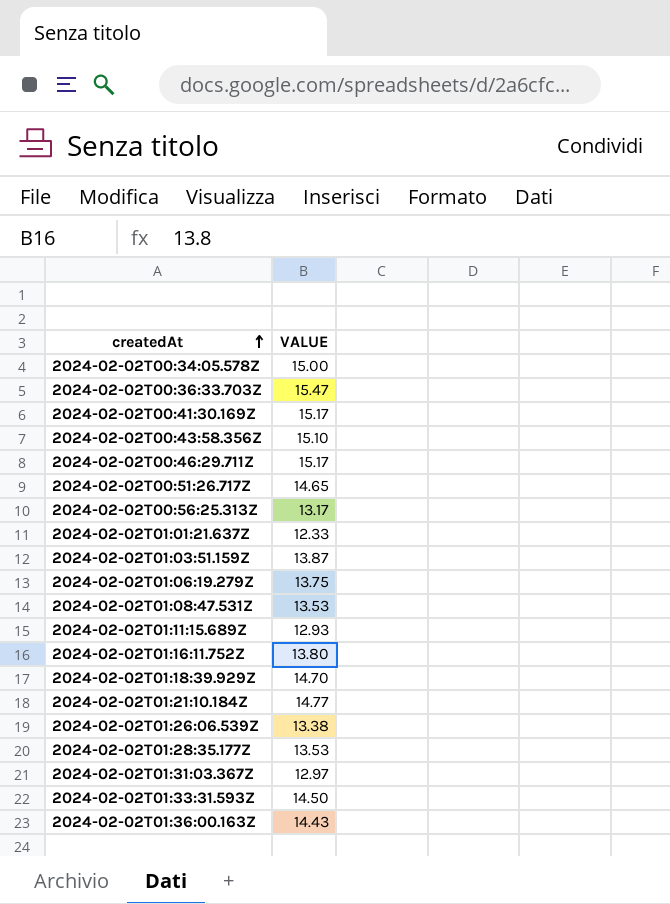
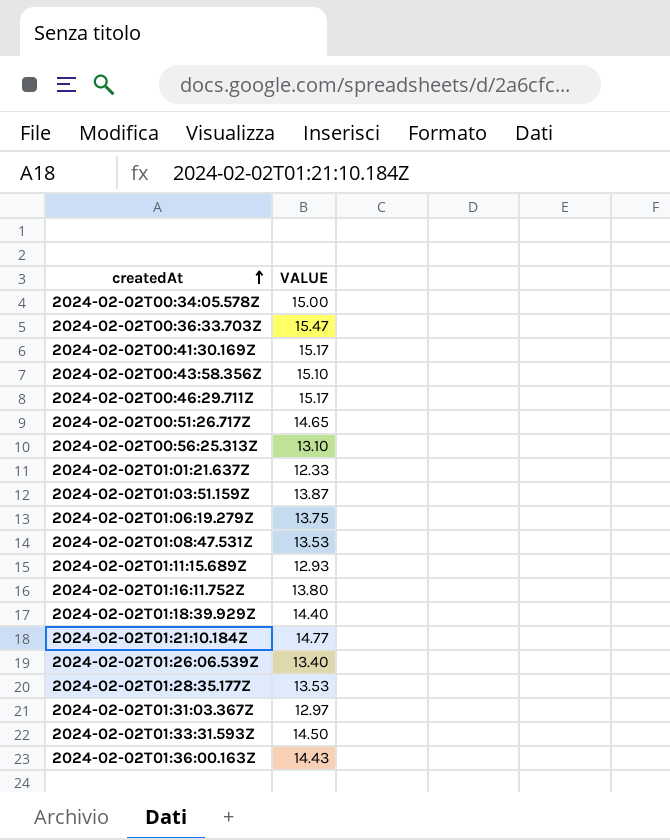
2024-02-02T00:56:25.313Z | VALUE: 13.17 -> 13.10
2024-02-02T01:18:39.929Z | VALUE: 14.70 -> 14.40
2024-02-02T01:26:06.539Z | VALUE: 13.38 -> 13.40

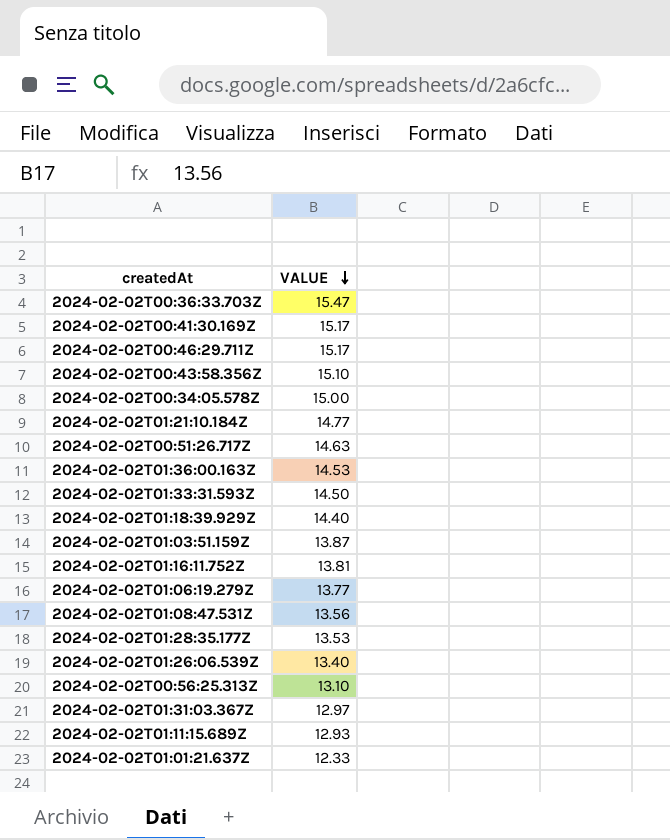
row order: createdAt ascending -> VALUE descending
2024-02-02T00:51:26.717Z | VALUE: 14.65 -> 14.63
2024-02-02T01:36:00.163Z | VALUE: 14.43 -> 14.53
2024-02-02T01:16:11.752Z | VALUE: 13.80 -> 13.81
2024-02-02T01:06:19.279Z | VALUE: 13.75 -> 13.77
2024-02-02T01:08:47.531Z | VALUE: 13.53 -> 13.56

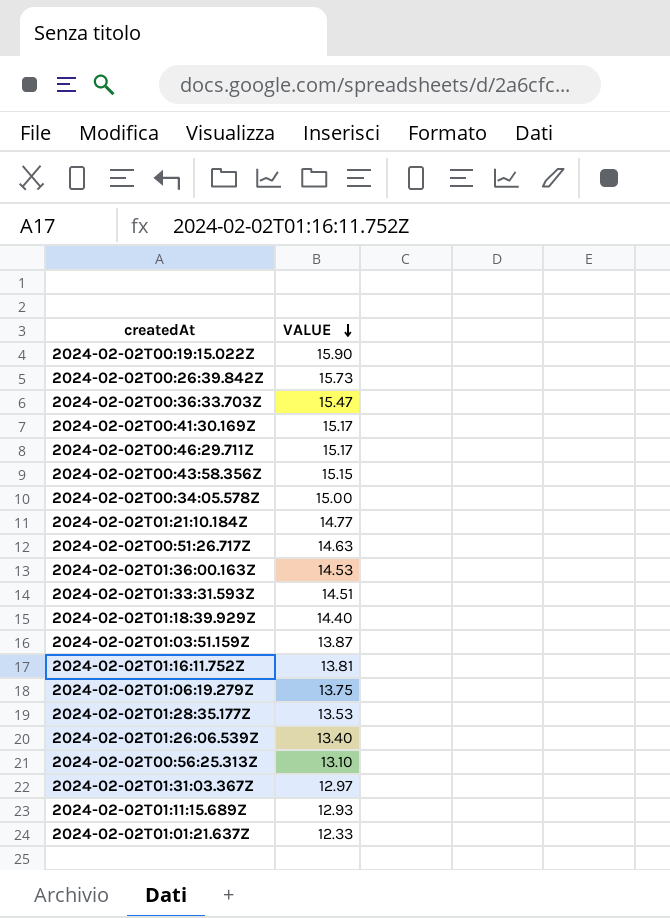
row 2024-02-02T01:08:47.531Z: 13.56 -> none
row 2024-02-02T00:19:15.022Z: none -> 15.90
row 2024-02-02T00:26:39.842Z: none -> 15.73
2024-02-02T00:43:58.356Z | VALUE: 15.10 -> 15.15
2024-02-02T01:33:31.593Z | VALUE: 14.50 -> 14.51
2024-02-02T01:06:19.279Z | VALUE: 13.77 -> 13.75

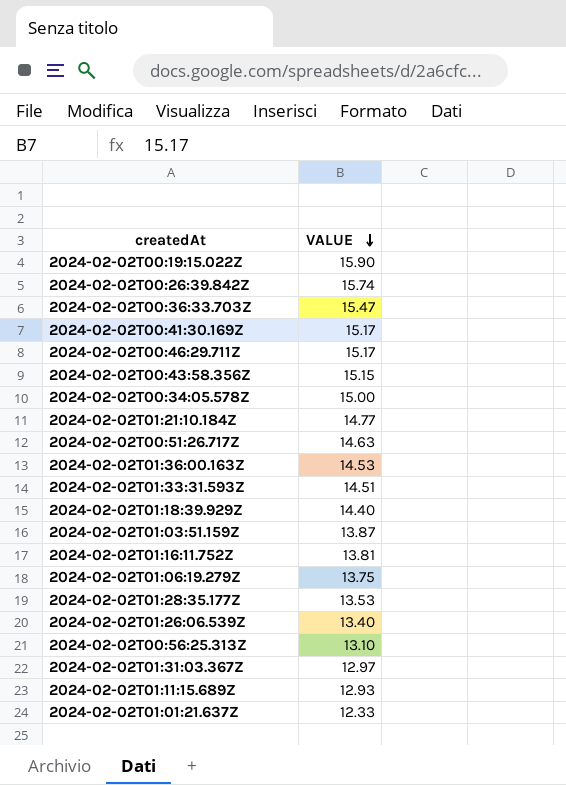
2024-02-02T00:26:39.842Z | VALUE: 15.73 -> 15.74

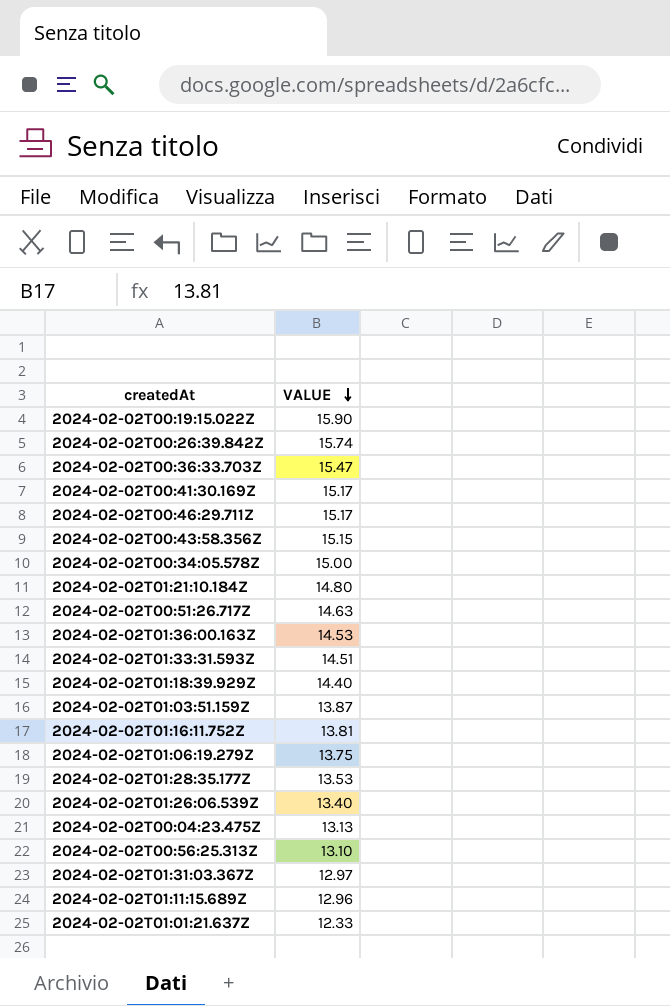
2024-02-02T01:21:10.184Z | VALUE: 14.77 -> 14.80
row 2024-02-02T00:04:23.475Z: none -> 13.13
2024-02-02T01:11:15.689Z | VALUE: 12.93 -> 12.96

